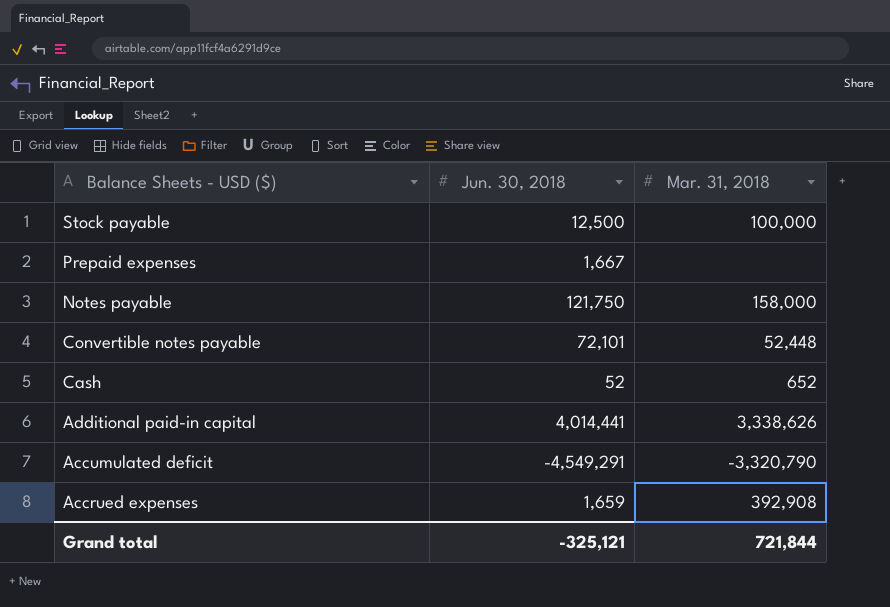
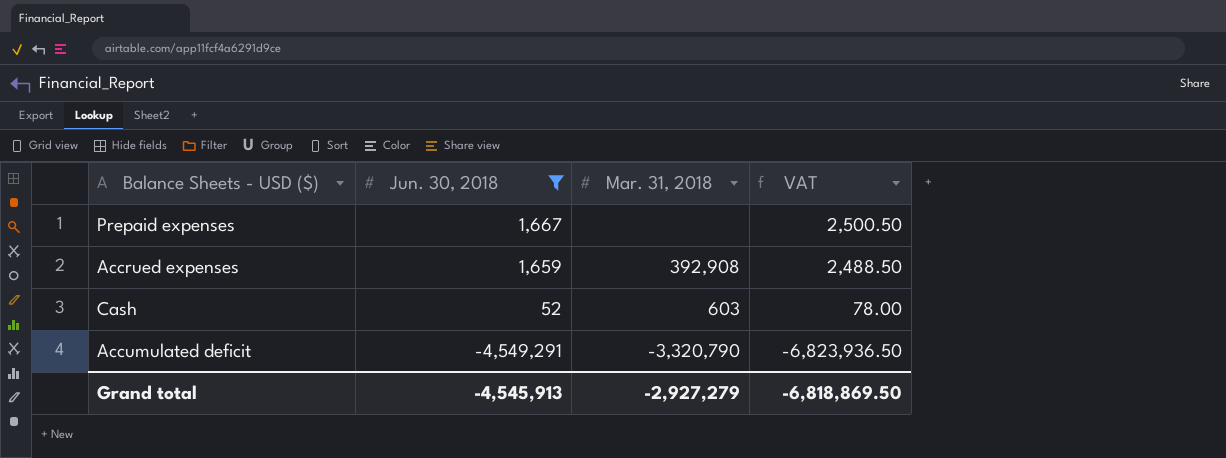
filter: none -> Jun. 30, 2018 <= 1,667
row order: Balance Sheets - USD ($) descending -> Jun. 30, 2018 descending
column VAT | formula: none -> [Jun. 30, 2018] * 1.5
Cash | Mar. 31, 2018: 652 -> 603
Grand total | Jun. 30, 2018: -325,121 -> -4,545,913
Grand total | Mar. 31, 2018: 721,844 -> -2,927,279

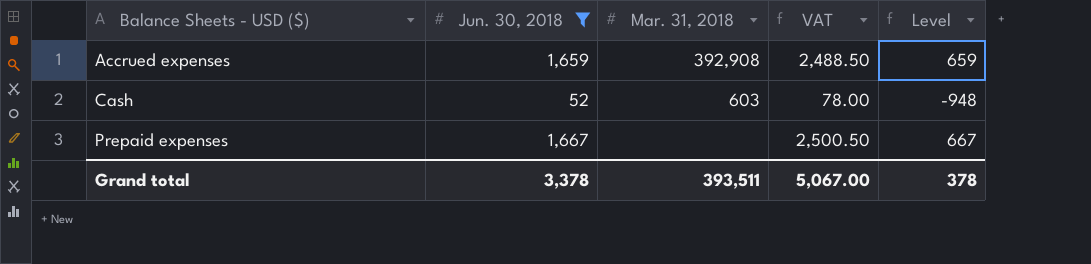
row order: Jun. 30, 2018 descending -> Balance Sheets - USD ($) ascending
column Level | formula: none -> [Jun. 30, 2018] - 1000
row Accumulated deficit: -4,549,291 | -3,320,790 | -6,823,936.50 -> none
Grand total | Jun. 30, 2018: -4,545,913 -> 3,378
Grand total | Mar. 31, 2018: -2,927,279 -> 393,511
Grand total | VAT: -6,818,869.50 -> 5,067.00

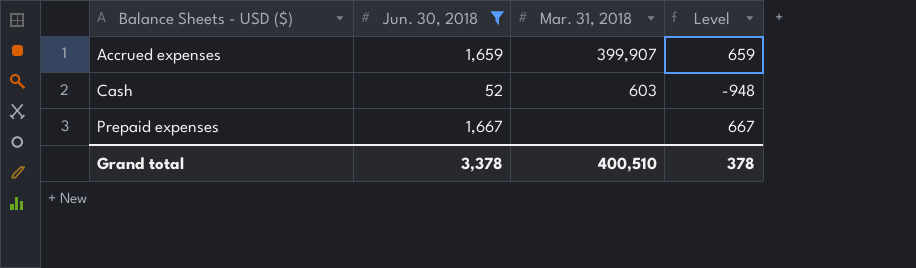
column VAT | formula: [Jun. 30, 2018] * 1.5 -> none
Accrued expenses | Mar. 31, 2018: 392,908 -> 399,907
Grand total | Mar. 31, 2018: 393,511 -> 400,510

